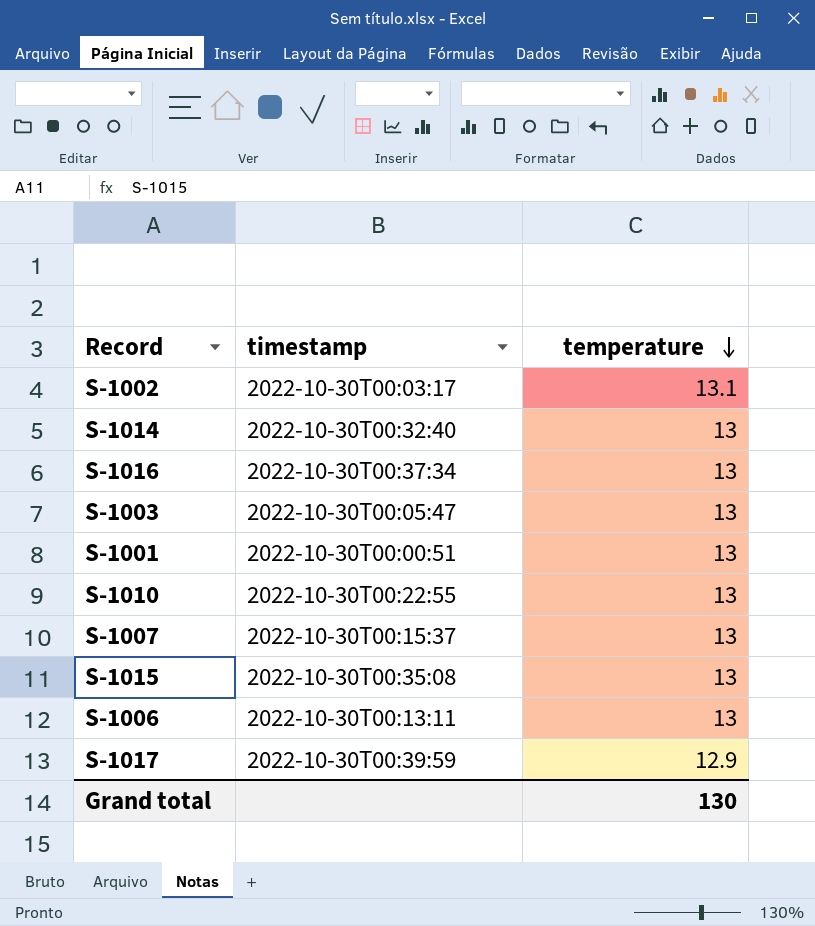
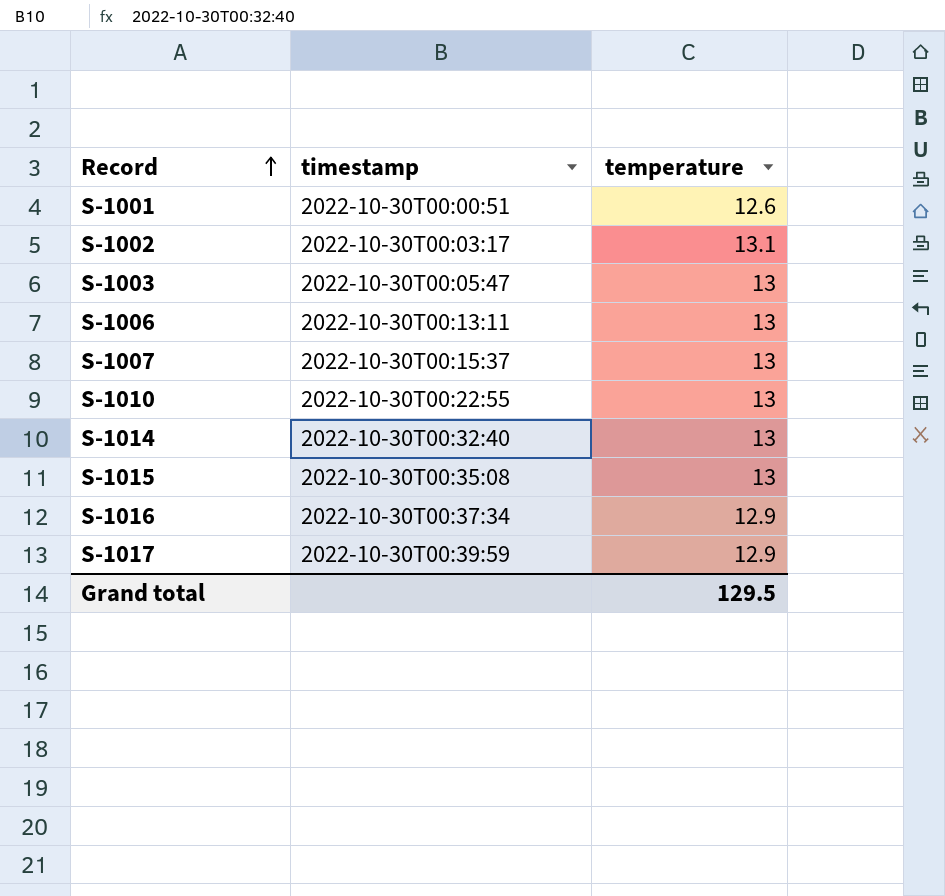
row order: temperature descending -> Record ascending
S-1001 | temperature: 13 -> 12.6
S-1016 | temperature: 13 -> 12.9
Grand total | temperature: 130 -> 129.5

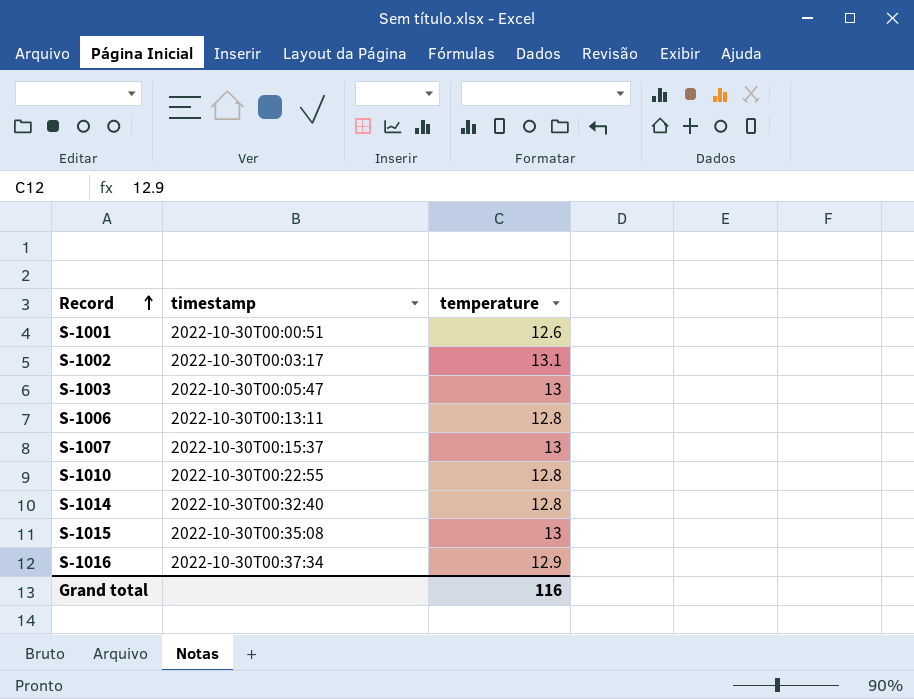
row S-1017: 2022-10-30T00:39:59 | 12.9 -> none
S-1006 | temperature: 13 -> 12.8
S-1010 | temperature: 13 -> 12.8
S-1014 | temperature: 13 -> 12.8
Grand total | temperature: 129.5 -> 116

